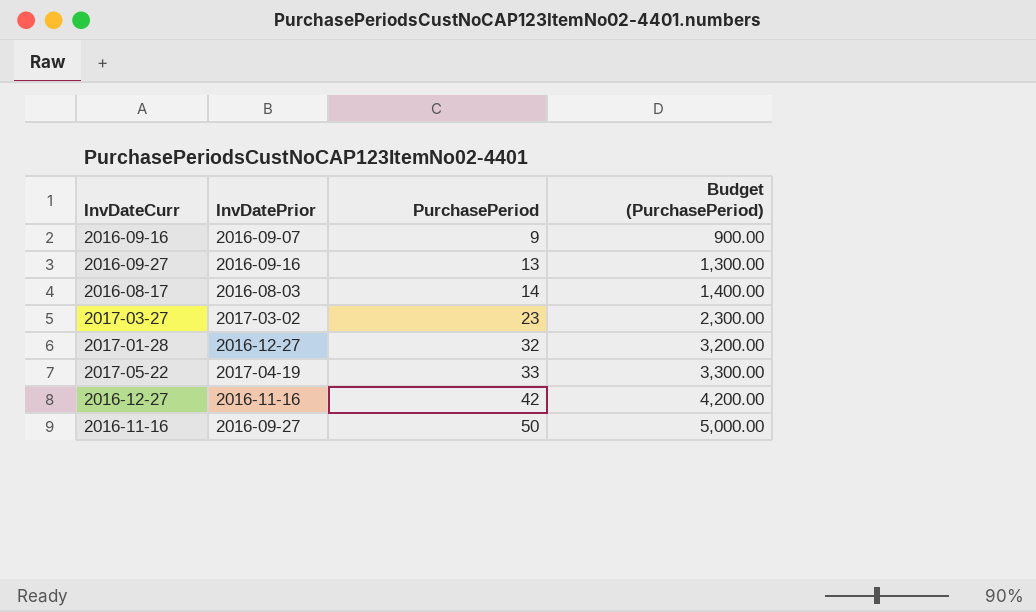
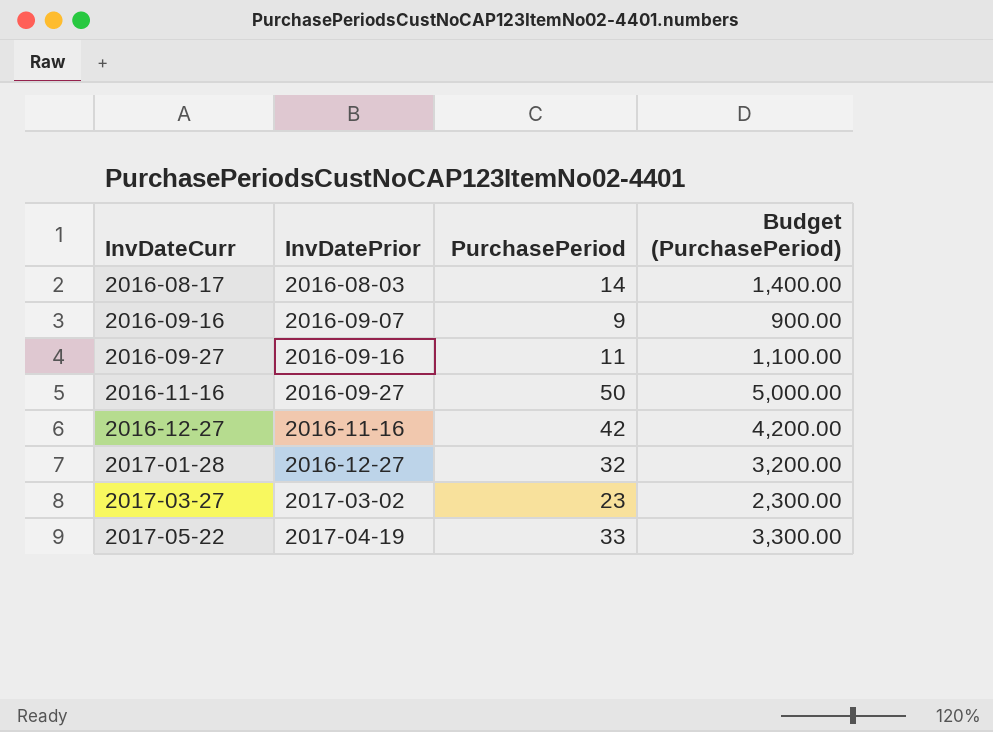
row order: PurchasePeriod ascending -> InvDateCurr ascending
2016-09-27 | PurchasePeriod: 13 -> 11
2016-09-27 | Budget (PurchasePeriod): 1,300.00 -> 1,100.00

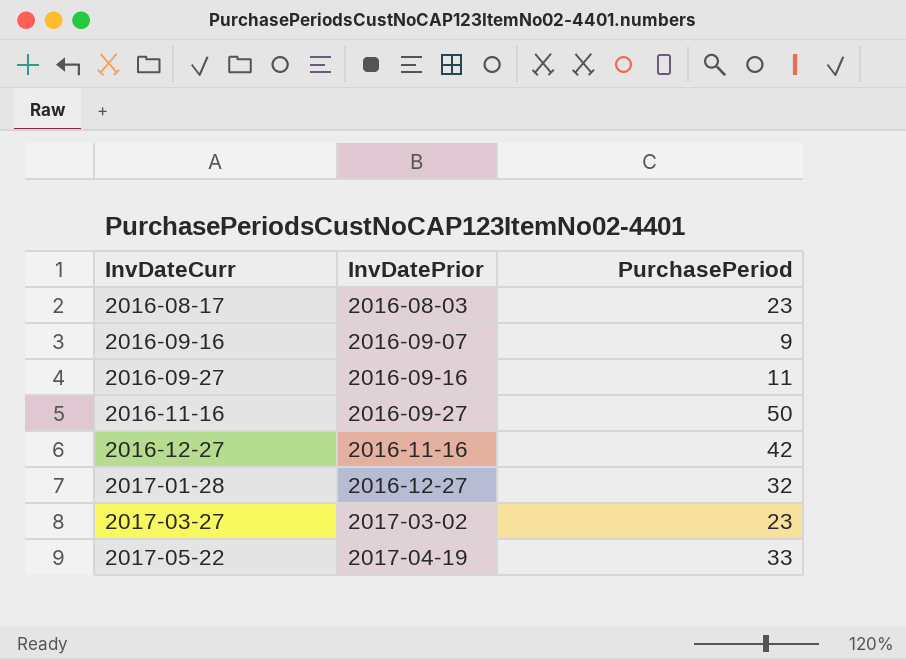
column Budget (PurchasePeriod) | formula: [PurchasePeriod] * 100 -> none
2016-08-17 | PurchasePeriod: 14 -> 23

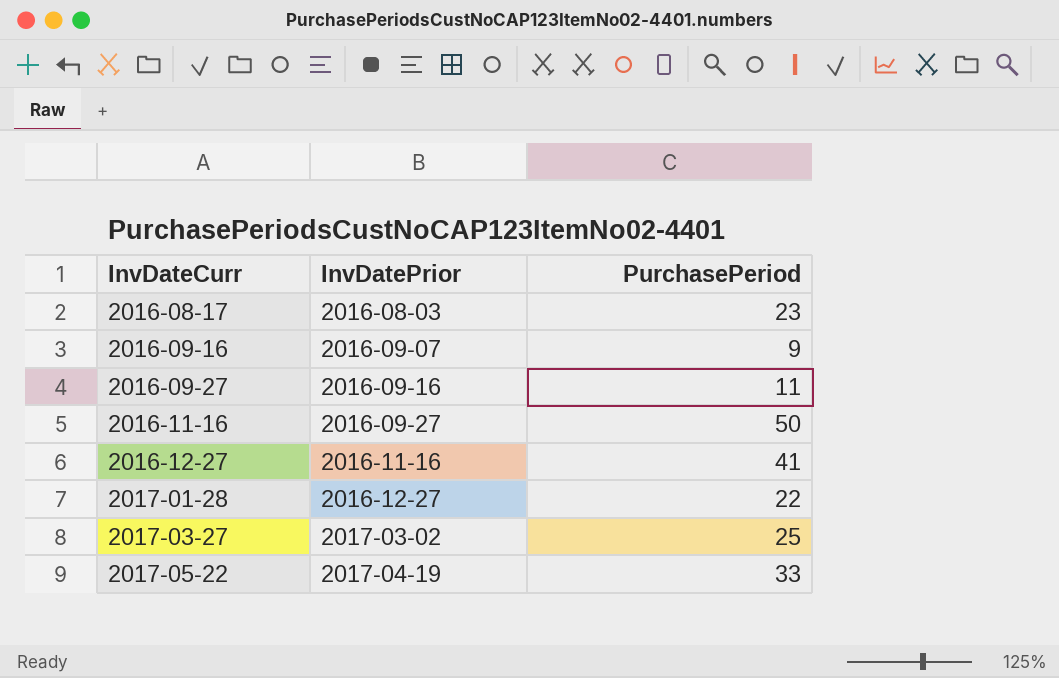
2016-12-27 | PurchasePeriod: 42 -> 41
2017-01-28 | PurchasePeriod: 32 -> 22
2017-03-27 | PurchasePeriod: 23 -> 25

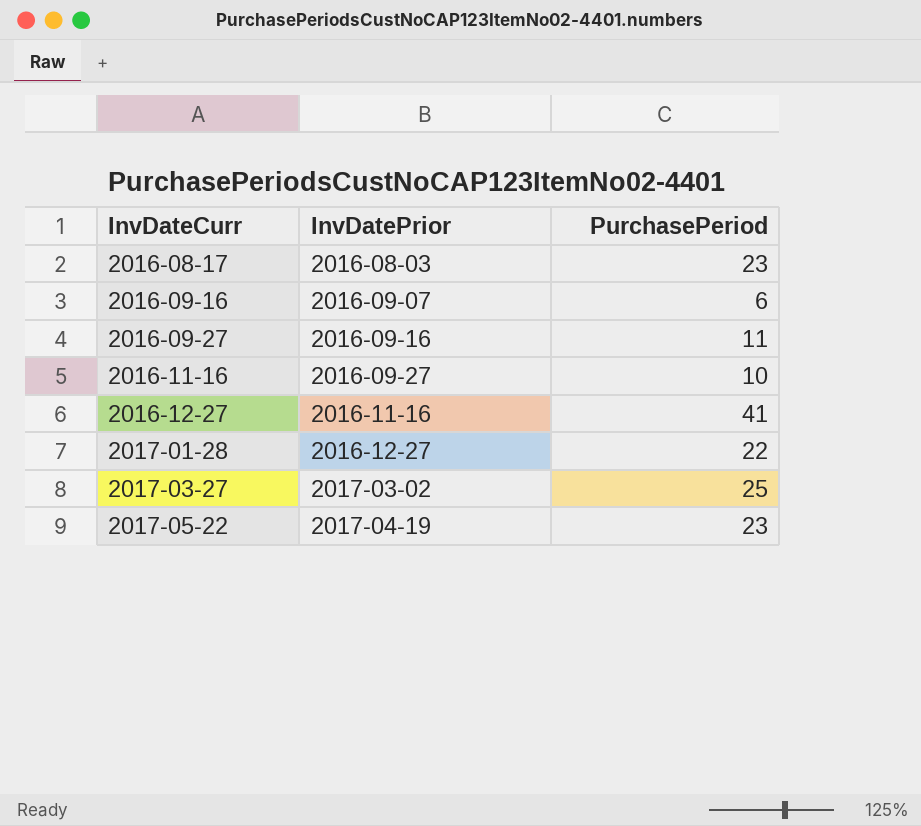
2016-09-16 | PurchasePeriod: 9 -> 6
2016-11-16 | PurchasePeriod: 50 -> 10
2017-05-22 | PurchasePeriod: 33 -> 23

